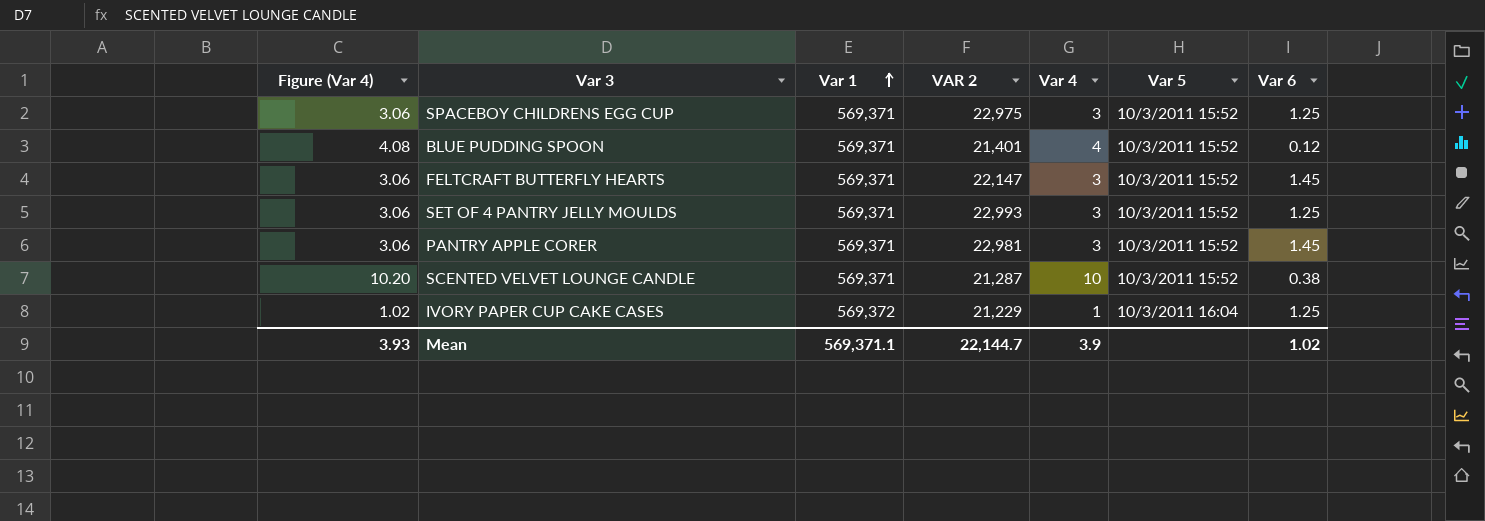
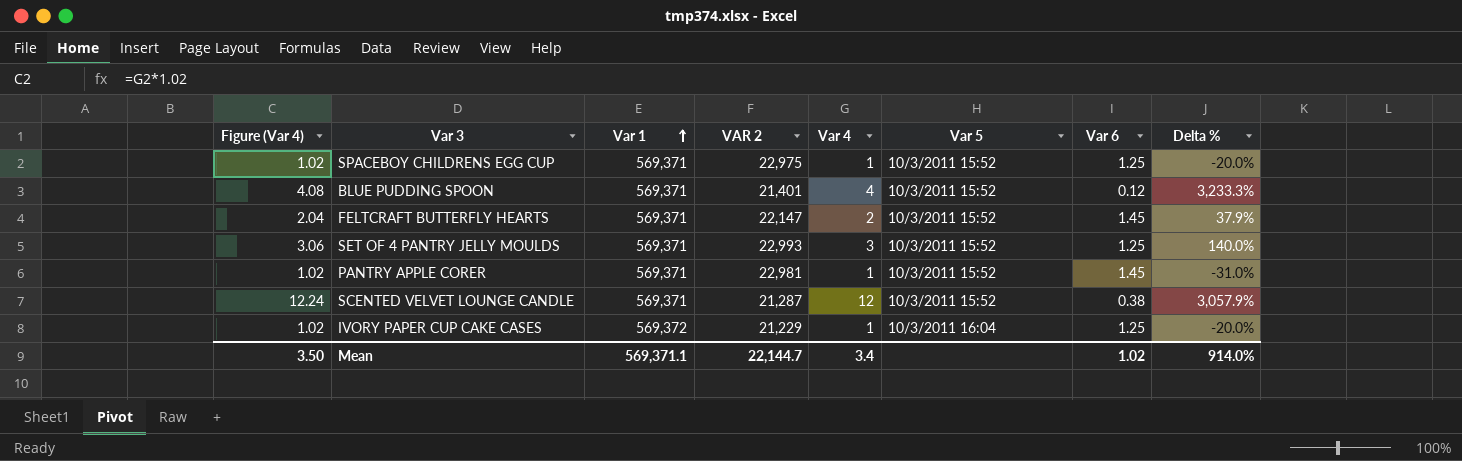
column Delta % | formula: none -> ([Var 4] - [Var 6]) / [Var 6]
SPACEBOY CHILDRENS EGG CUP | Figure (Var 4): 3.06 -> 1.02
SPACEBOY CHILDRENS EGG CUP | Var 4: 3 -> 1
FELTCRAFT BUTTERFLY HEARTS | Figure (Var 4): 3.06 -> 2.04
FELTCRAFT BUTTERFLY HEARTS | Var 4: 3 -> 2
PANTRY APPLE CORER | Figure (Var 4): 3.06 -> 1.02
PANTRY APPLE CORER | Var 4: 3 -> 1
SCENTED VELVET LOUNGE CANDLE | Figure (Var 4): 10.20 -> 12.24
SCENTED VELVET LOUNGE CANDLE | Var 4: 10 -> 12
Mean | Figure (Var 4): 3.93 -> 3.50
Mean | Var 4: 3.9 -> 3.4

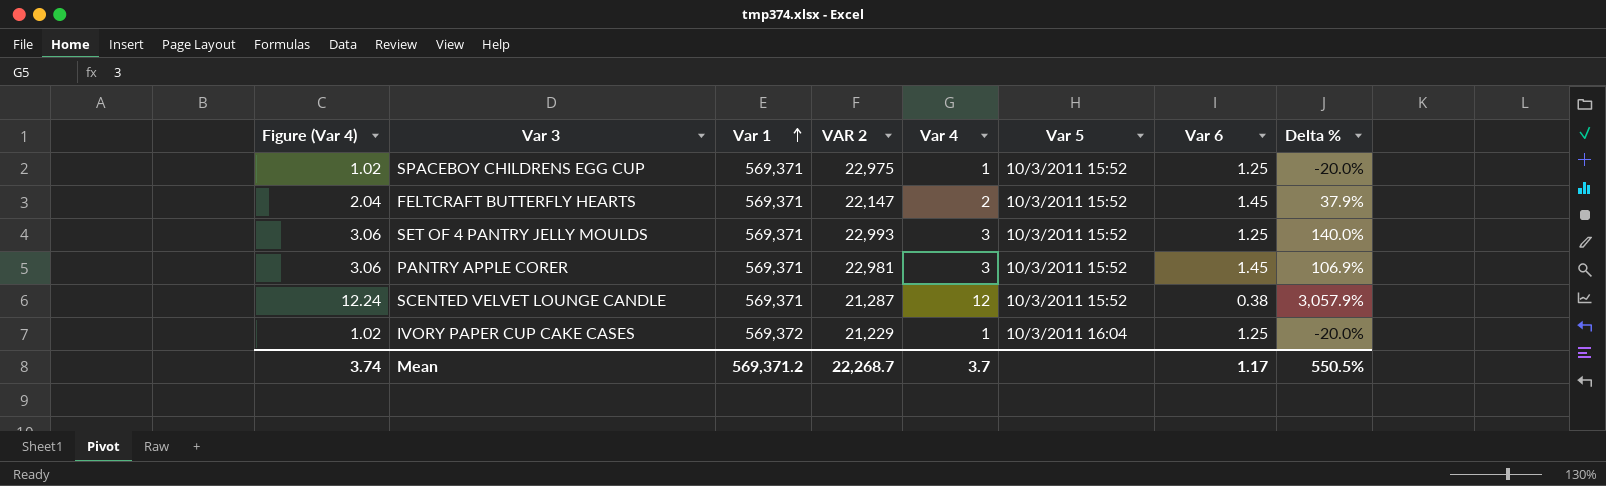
row BLUE PUDDING SPOON: 4.08 | 569,371 | 21,401 | 4 | 10/3/2011 15:52 | 0.12 | 3,233.3% -> none
PANTRY APPLE CORER | Figure (Var 4): 1.02 -> 3.06
PANTRY APPLE CORER | Var 4: 1 -> 3
PANTRY APPLE CORER | Delta %: -31.0% -> 106.9%
Mean | Figure (Var 4): 3.50 -> 3.74
Mean | Var 1: 569,371.1 -> 569,371.2
Mean | VAR 2: 22,144.7 -> 22,268.7
Mean | Var 4: 3.4 -> 3.7
Mean | Var 6: 1.02 -> 1.17
Mean | Delta %: 914.0% -> 550.5%

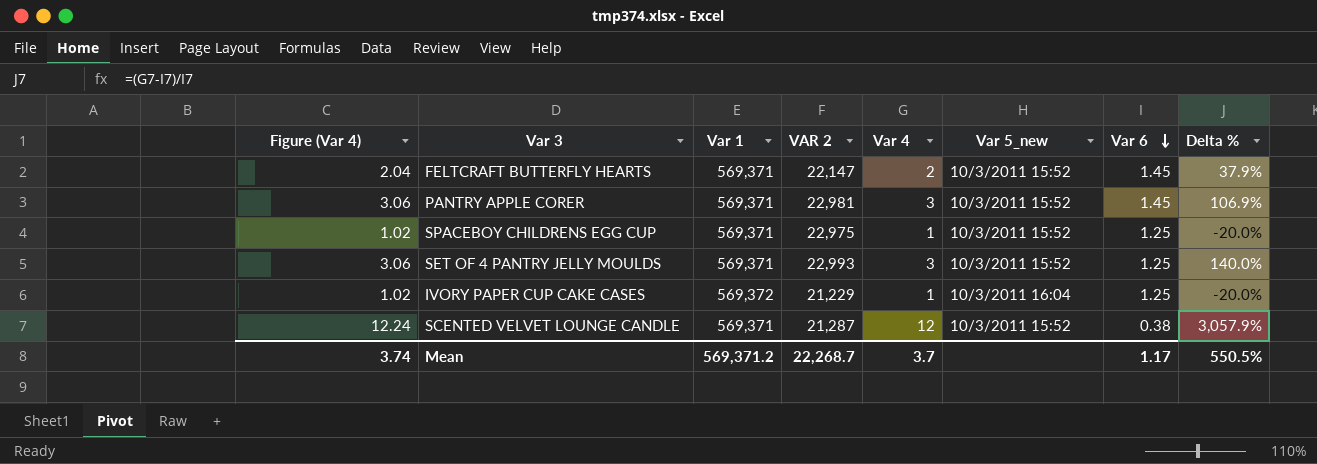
row order: Var 1 ascending -> Var 6 descending
column name: Var 5 -> Var 5_new

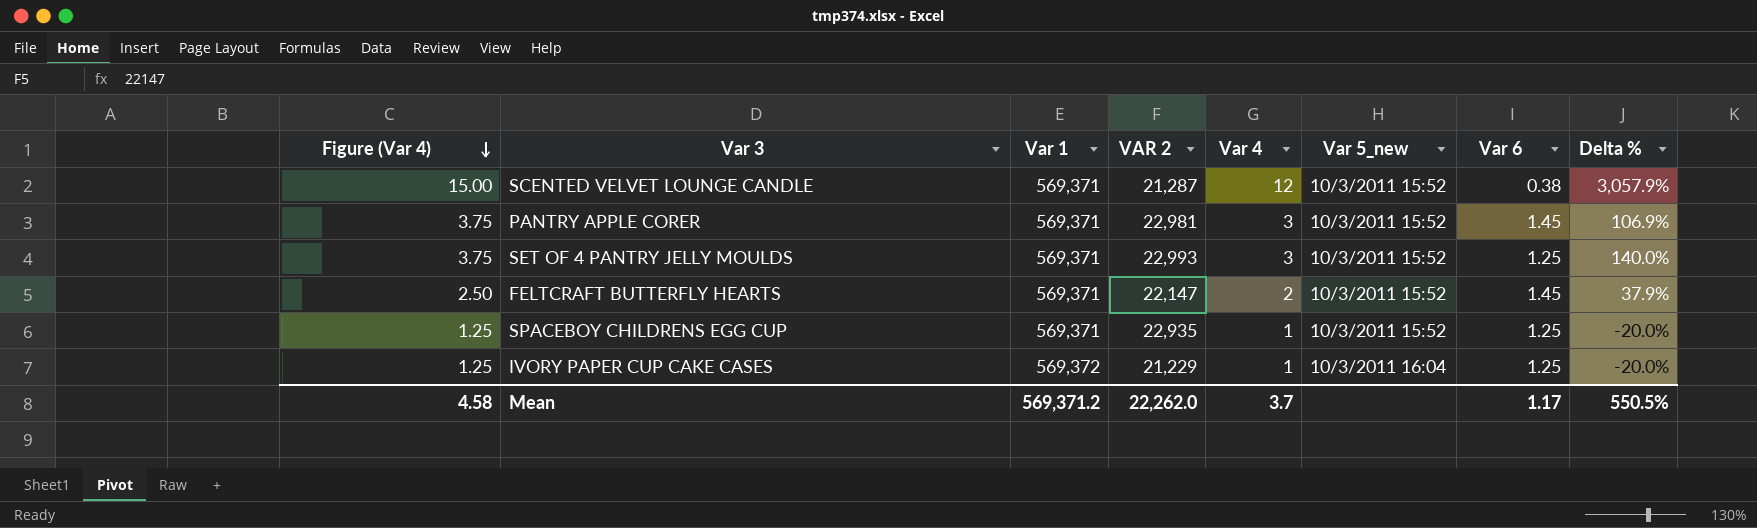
row order: Var 6 descending -> Figure (Var 4) descending
column Figure (Var 4) | formula: [Var 4] * 1.02 -> [Var 4] * 1.25
SPACEBOY CHILDRENS EGG CUP | VAR 2: 22,975 -> 22,935
Mean | Figure (Var 4): 3.74 -> 4.58
Mean | VAR 2: 22,268.7 -> 22,262.0

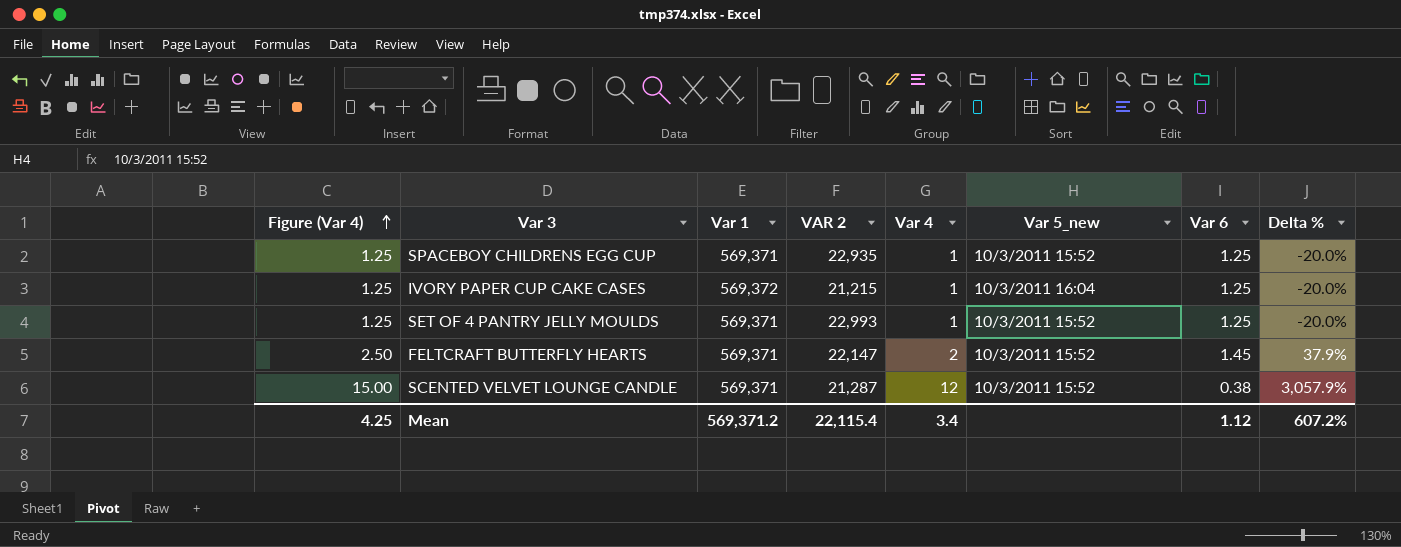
row order: Figure (Var 4) descending -> Figure (Var 4) ascending
row PANTRY APPLE CORER: 3.75 | 569,371 | 22,981 | 3 | 10/3/2011 15:52 | 1.45 | 106.9% -> none
IVORY PAPER CUP CAKE CASES | VAR 2: 21,229 -> 21,215
SET OF 4 PANTRY JELLY MOULDS | Figure (Var 4): 3.75 -> 1.25
SET OF 4 PANTRY JELLY MOULDS | Var 4: 3 -> 1
SET OF 4 PANTRY JELLY MOULDS | Delta %: 140.0% -> -20.0%
Mean | Figure (Var 4): 4.58 -> 4.25
Mean | VAR 2: 22,262.0 -> 22,115.4
Mean | Var 4: 3.7 -> 3.4
Mean | Var 6: 1.17 -> 1.12
Mean | Delta %: 550.5% -> 607.2%

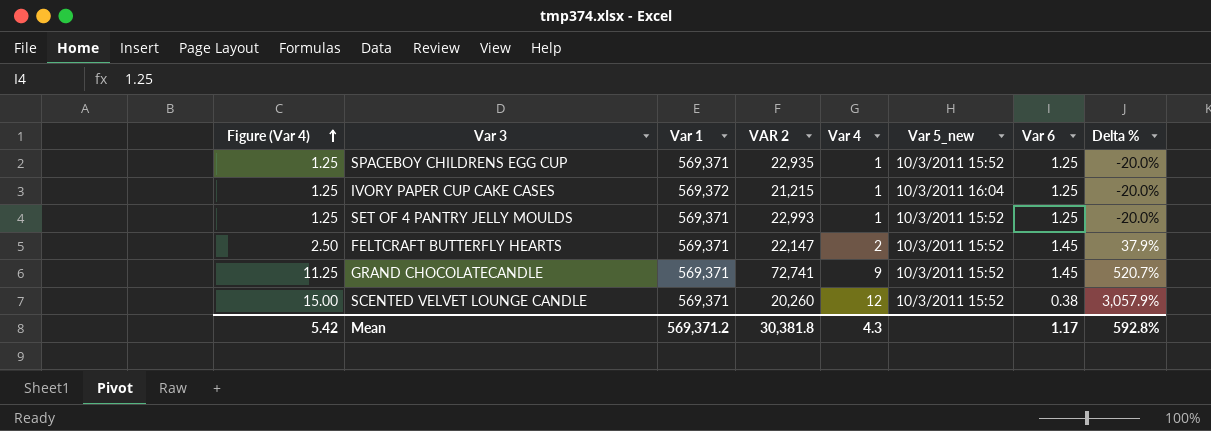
row GRAND CHOCOLATECANDLE: none -> 11.25 | 569,371 | 72,741 | 9 | 10/3/2011 15:52 | 1.45 | 520.7%
SCENTED VELVET LOUNGE CANDLE | VAR 2: 21,287 -> 20,260
Mean | Figure (Var 4): 4.25 -> 5.42
Mean | VAR 2: 22,115.4 -> 30,381.8
Mean | Var 4: 3.4 -> 4.3
Mean | Var 6: 1.12 -> 1.17
Mean | Delta %: 607.2% -> 592.8%

